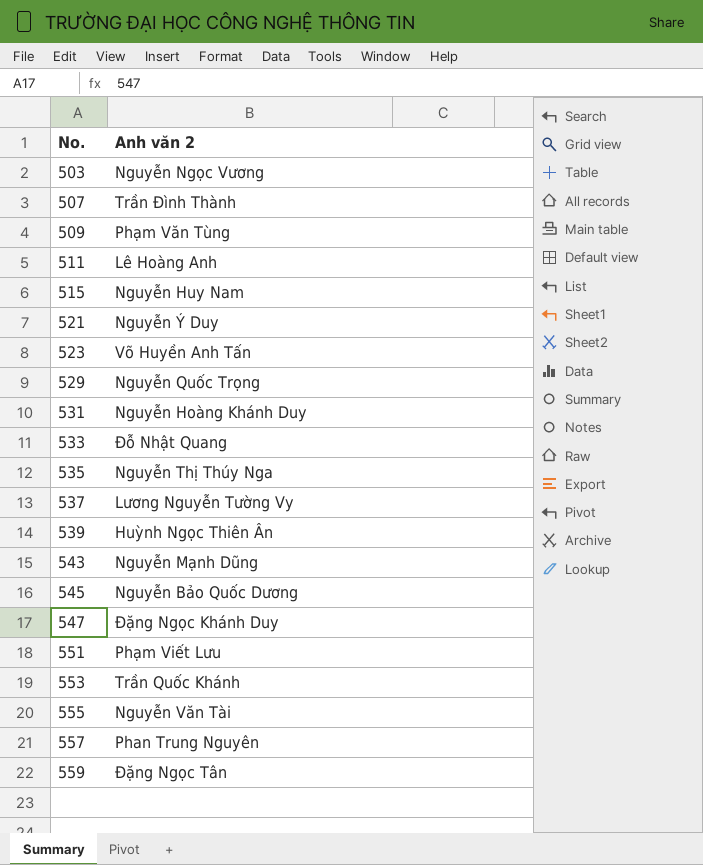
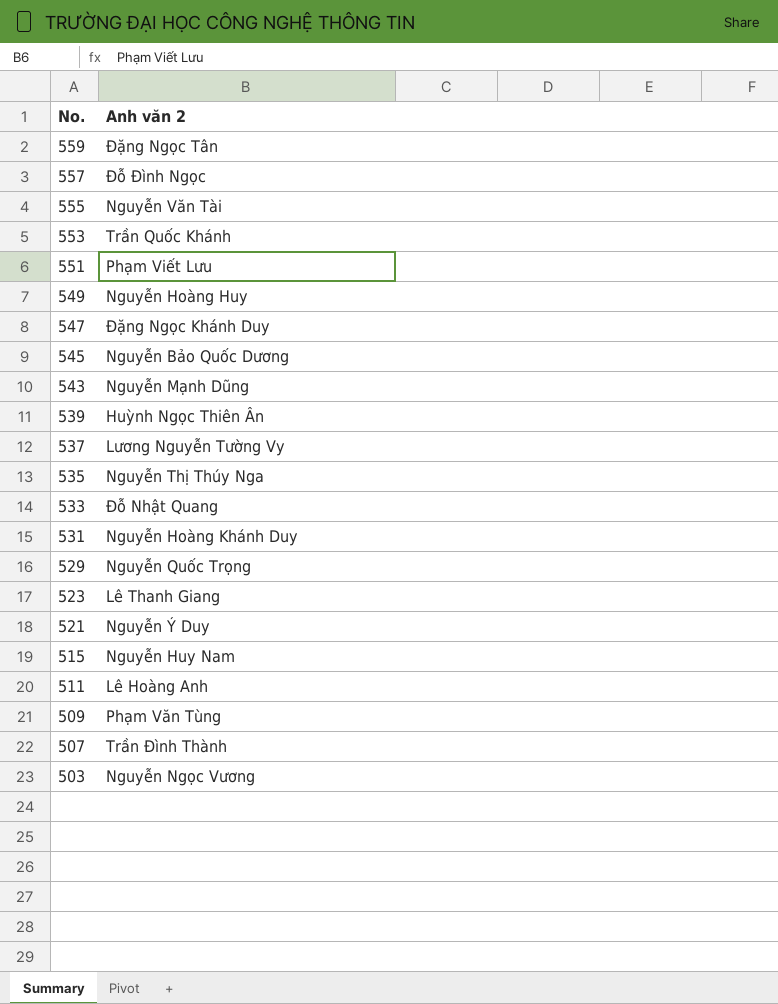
row order: No. ascending -> No. descending
557 | Anh văn 2: Phan Trung Nguyên -> Đỗ Đình Ngọc
row 549: none -> Nguyễn Hoàng Huy
523 | Anh văn 2: Võ Huyền Anh Tấn -> Lê Thanh Giang

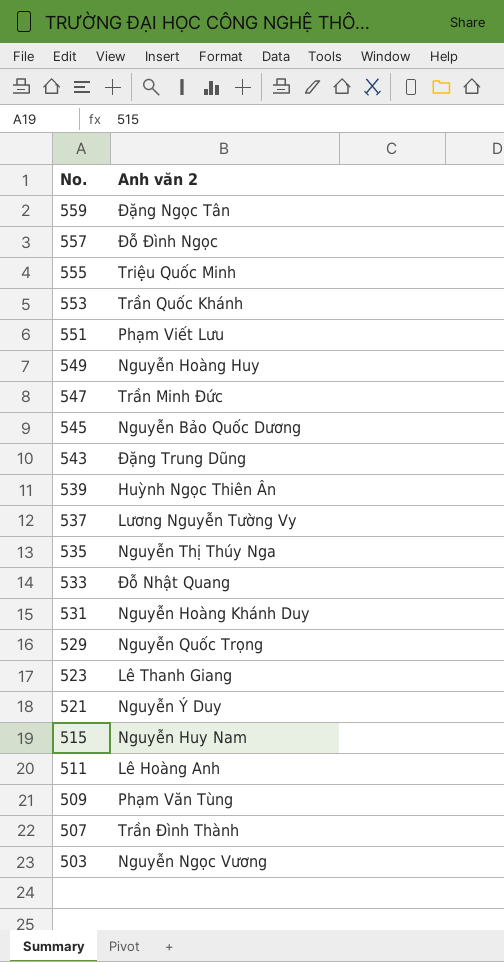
555 | Anh văn 2: Nguyễn Văn Tài -> Triệu Quốc Minh
547 | Anh văn 2: Đặng Ngọc Khánh Duy -> Trần Minh Đức
543 | Anh văn 2: Nguyễn Mạnh Dũng -> Đặng Trung Dũng

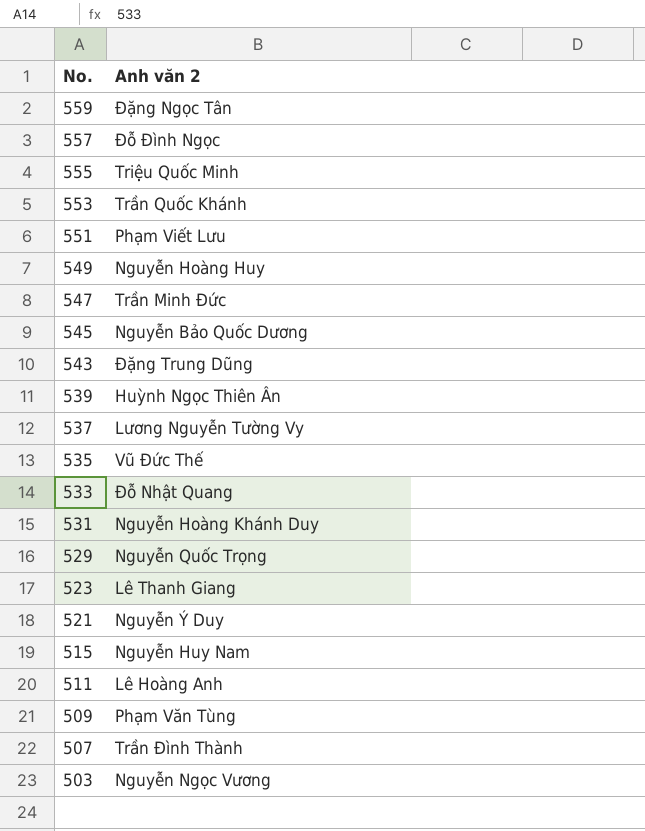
535 | Anh văn 2: Nguyễn Thị Thúy Nga -> Vũ Đức Thế

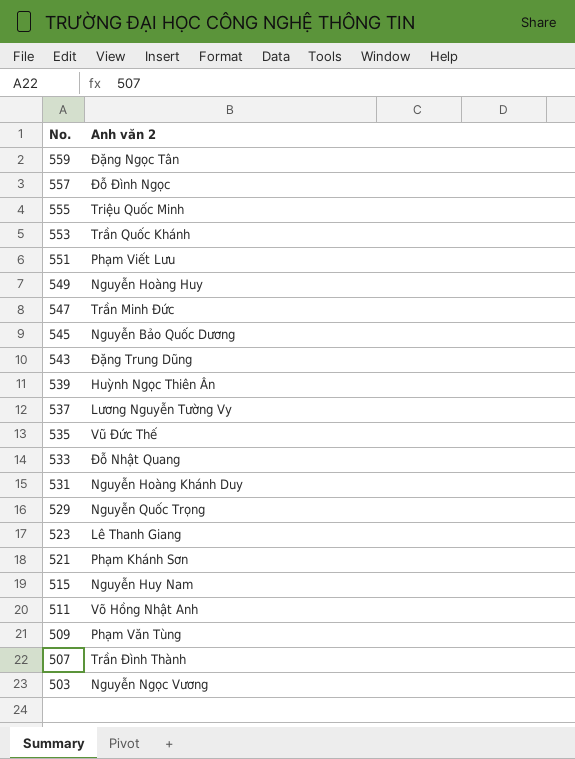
521 | Anh văn 2: Nguyễn Ý Duy -> Phạm Khánh Sơn
511 | Anh văn 2: Lê Hoàng Anh -> Võ Hồng Nhật Anh

